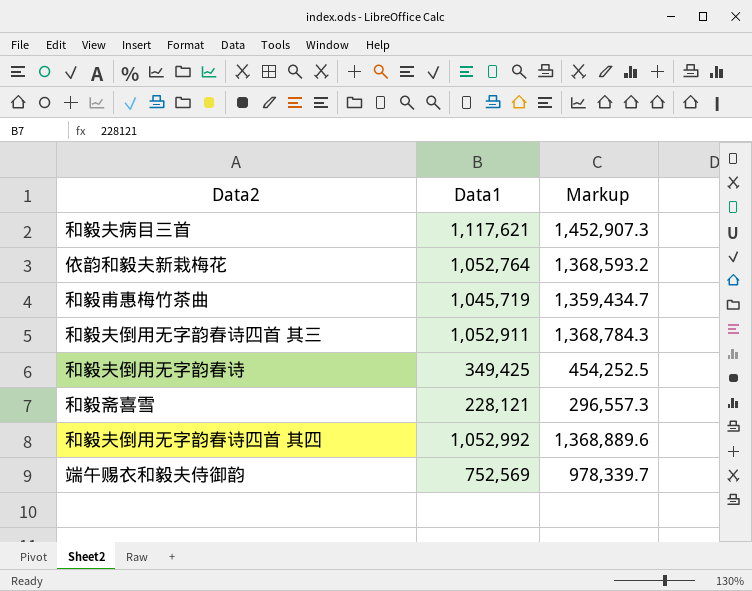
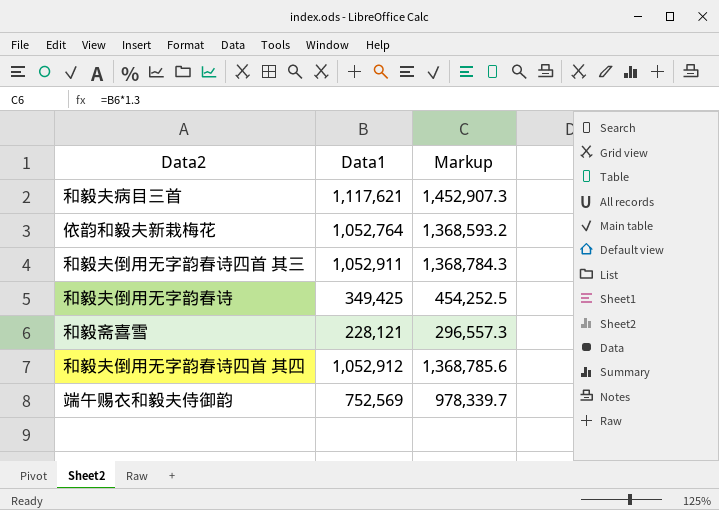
row 和毅甫惠梅竹茶曲: 1,045,719 | 1,359,434.7 -> none
和毅夫倒用无字韵春诗四首 其四 | Data1: 1,052,992 -> 1,052,912
和毅夫倒用无字韵春诗四首 其四 | Markup: 1,368,889.6 -> 1,368,785.6

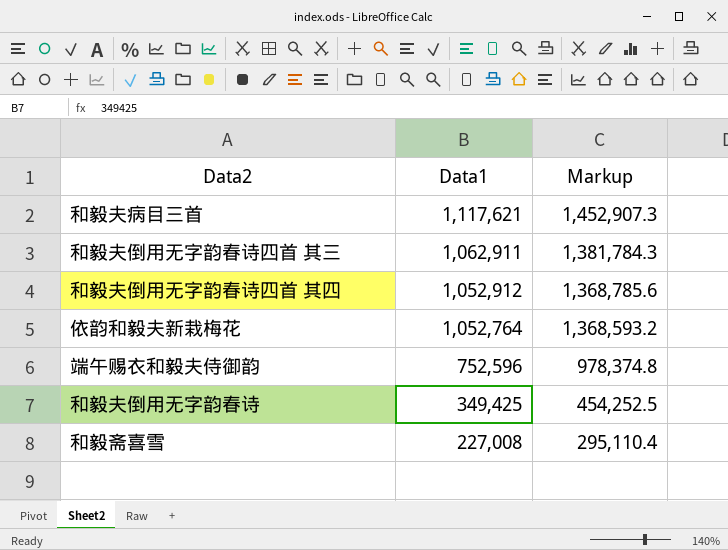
row order: none -> Data1 descending
和毅夫倒用无字韵春诗四首 其三 | Data1: 1,052,911 -> 1,062,911
和毅夫倒用无字韵春诗四首 其三 | Markup: 1,368,784.3 -> 1,381,784.3
端午赐衣和毅夫侍御韵 | Data1: 752,569 -> 752,596
端午赐衣和毅夫侍御韵 | Markup: 978,339.7 -> 978,374.8
和毅斋喜雪 | Data1: 228,121 -> 227,008
和毅斋喜雪 | Markup: 296,557.3 -> 295,110.4

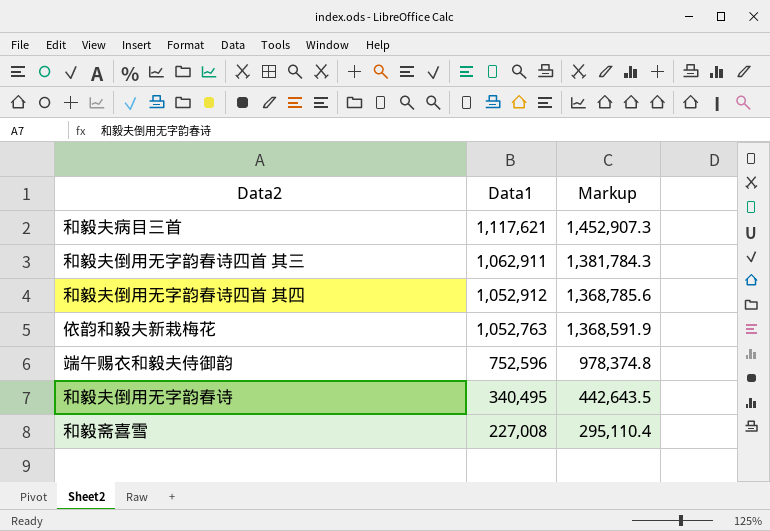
依韵和毅夫新栽梅花 | Data1: 1,052,764 -> 1,052,763
依韵和毅夫新栽梅花 | Markup: 1,368,593.2 -> 1,368,591.9
和毅夫倒用无字韵春诗 | Data1: 349,425 -> 340,495
和毅夫倒用无字韵春诗 | Markup: 454,252.5 -> 442,643.5

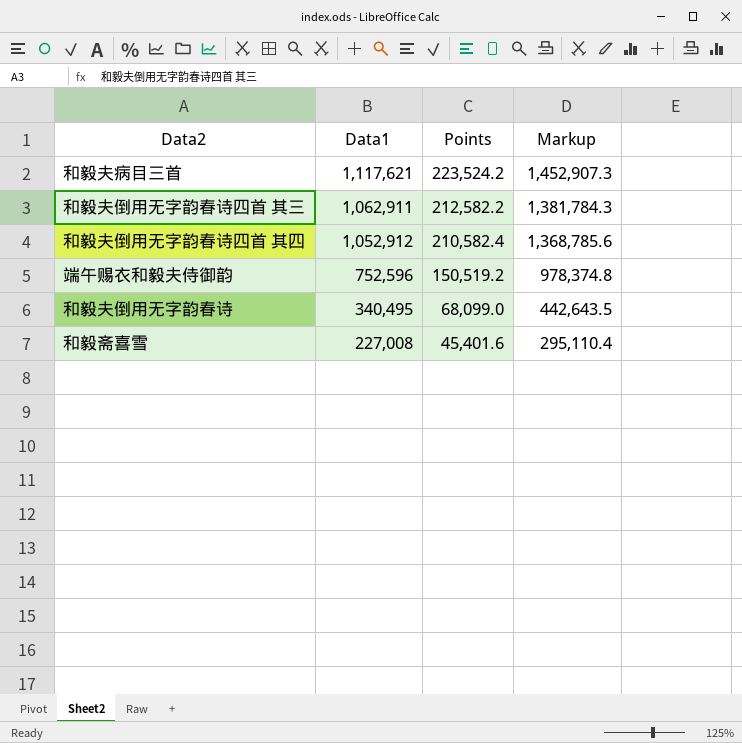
column Points | formula: none -> [Data1] * 0.2
row 依韵和毅夫新栽梅花: 1,052,763 | 1,368,591.9 -> none

